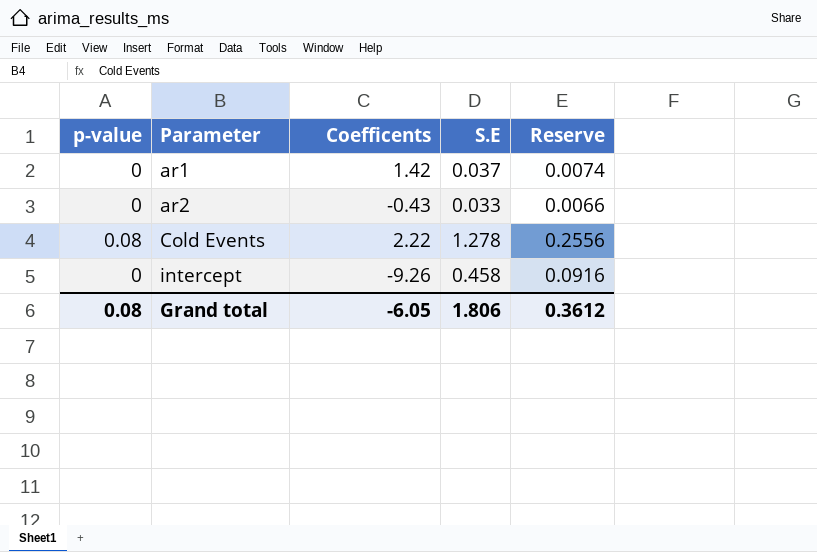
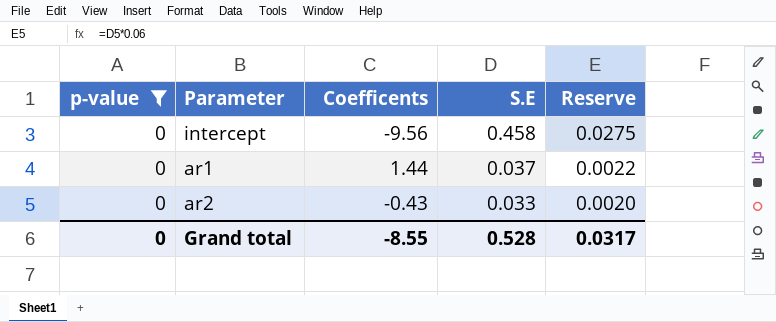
filter: none -> p-value = 0
row order: Parameter ascending -> S.E descending
column Reserve | formula: [S.E] * 0.2 -> [S.E] * 0.06
intercept | Coefficents: -9.26 -> -9.56
ar1 | Coefficents: 1.42 -> 1.44
Grand total | p-value: 0.08 -> 0
Grand total | Coefficents: -6.05 -> -8.55
Grand total | S.E: 1.806 -> 0.528
Grand total | Reserve: 0.3612 -> 0.0317

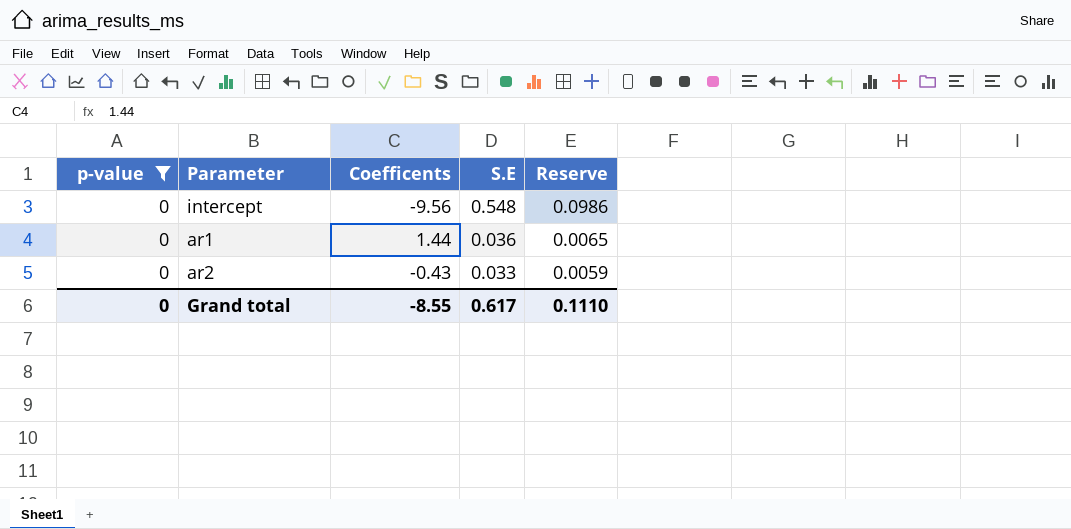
column Reserve | formula: [S.E] * 0.06 -> [S.E] * 0.18
intercept | S.E: 0.458 -> 0.548
ar1 | S.E: 0.037 -> 0.036
Grand total | S.E: 0.528 -> 0.617
Grand total | Reserve: 0.0317 -> 0.1110

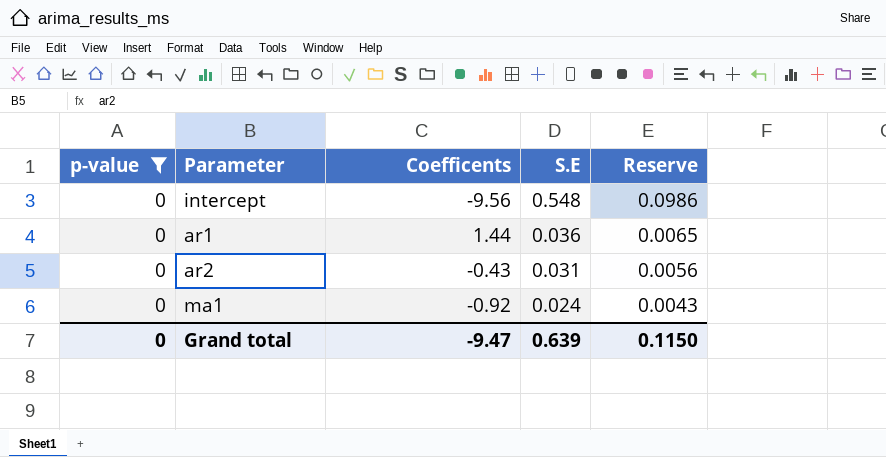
ar2 | S.E: 0.033 -> 0.031
ar2 | Reserve: 0.0059 -> 0.0056
row ma1: none -> 0 | -0.92 | 0.024 | 0.0043
Grand total | Coefficents: -8.55 -> -9.47
Grand total | S.E: 0.617 -> 0.639
Grand total | Reserve: 0.1110 -> 0.1150

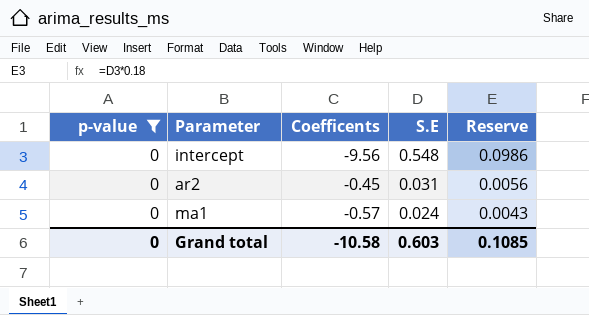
row ar1: 0 | 1.44 | 0.036 | 0.0065 -> none
ar2 | Coefficents: -0.43 -> -0.45
ma1 | Coefficents: -0.92 -> -0.57
Grand total | Coefficents: -9.47 -> -10.58
Grand total | S.E: 0.639 -> 0.603
Grand total | Reserve: 0.1150 -> 0.1085

